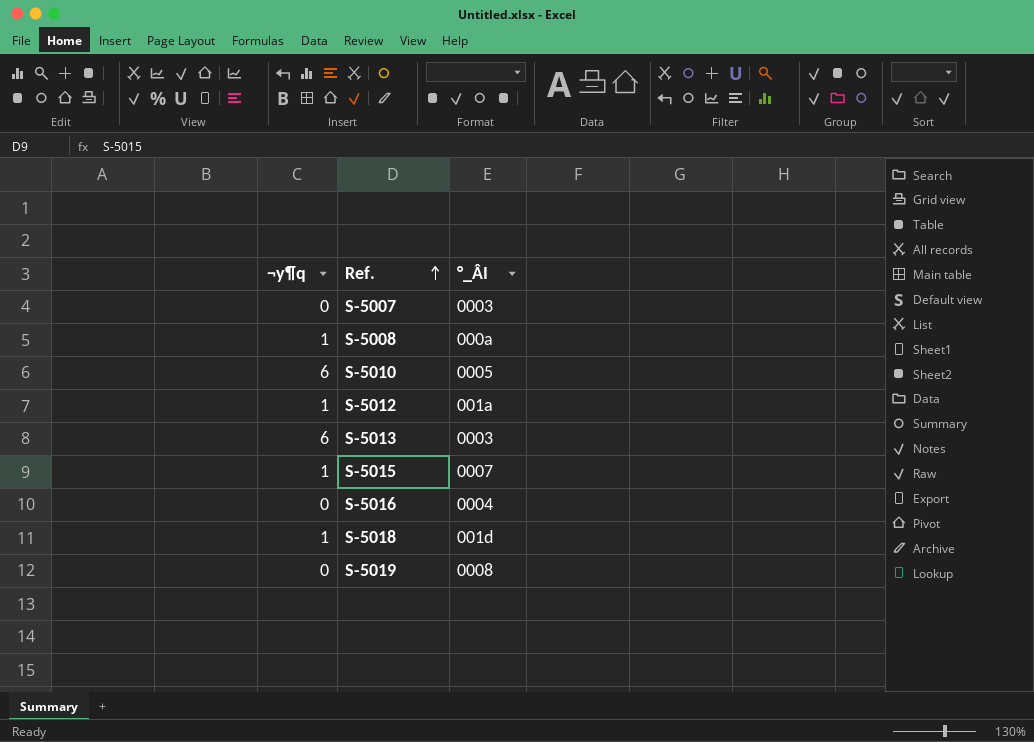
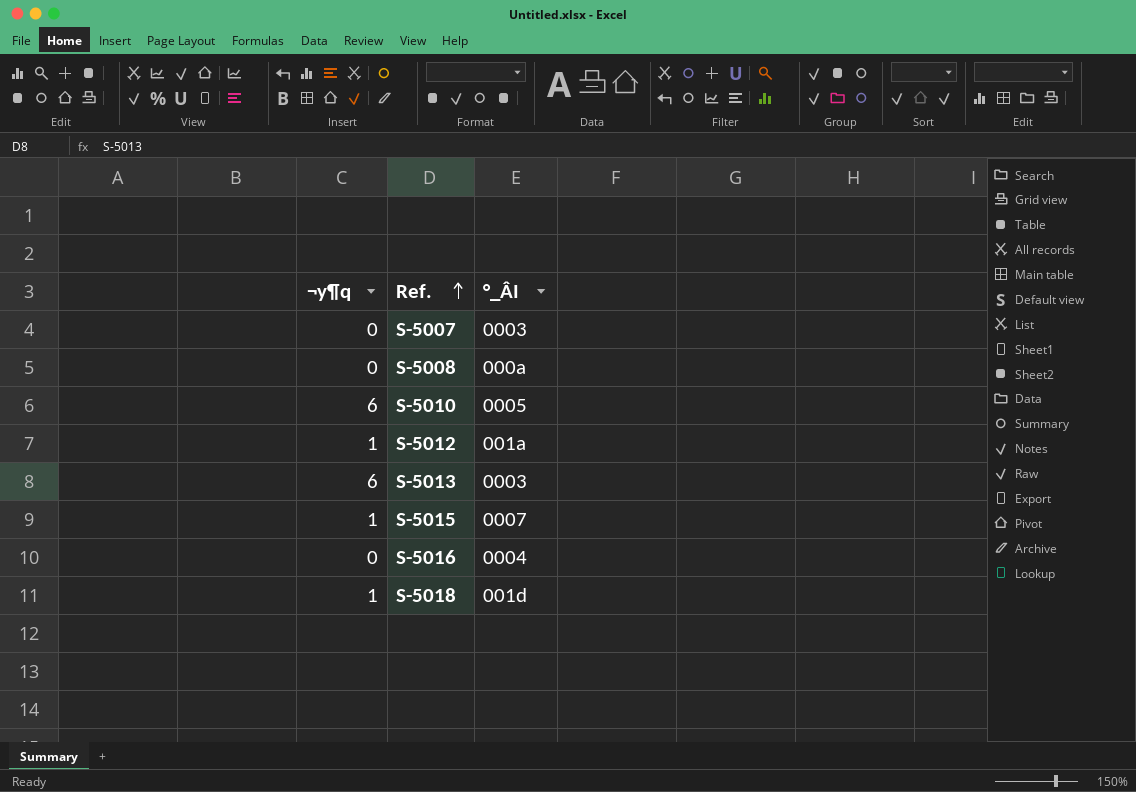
row S-5019: 0 | 0008 -> none
S-5008 | ¬y¶q: 1 -> 0

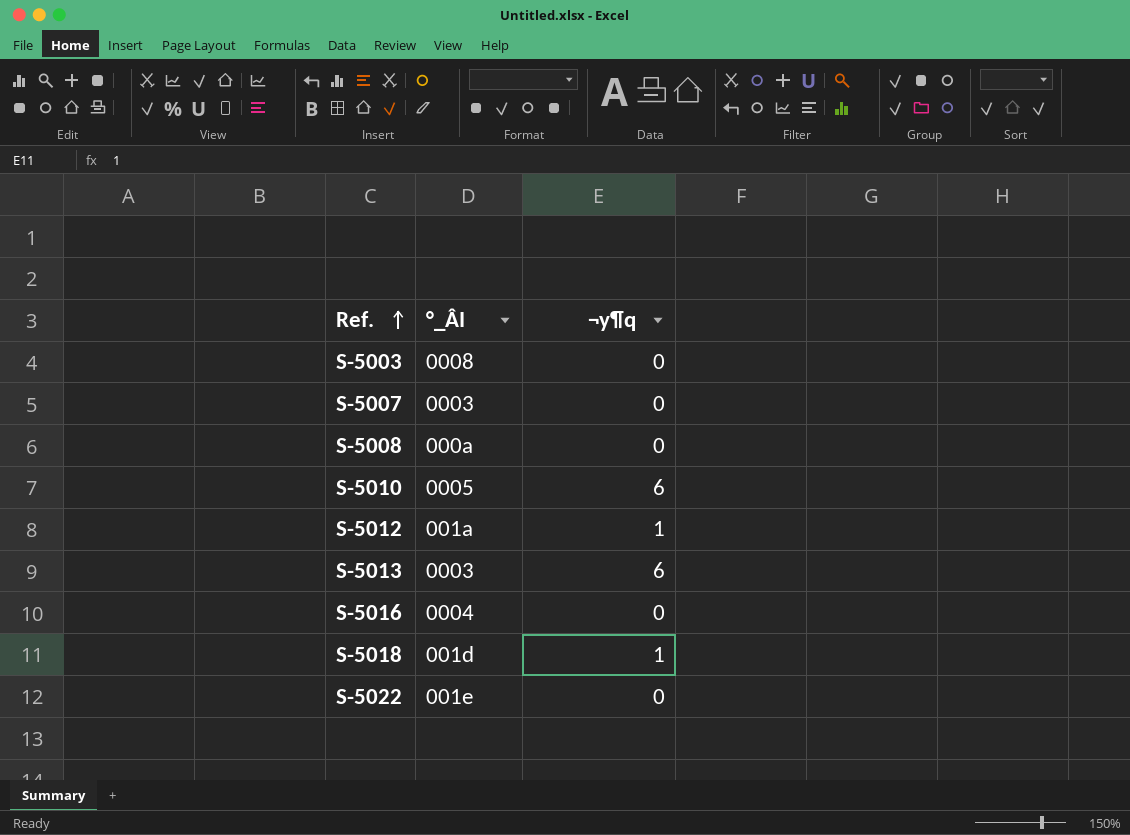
column ¬y¶q | position: 1 -> 3
row S-5015: 1 | 0007 -> none
row S-5003: none -> 0008 | 0
row S-5022: none -> 001e | 0

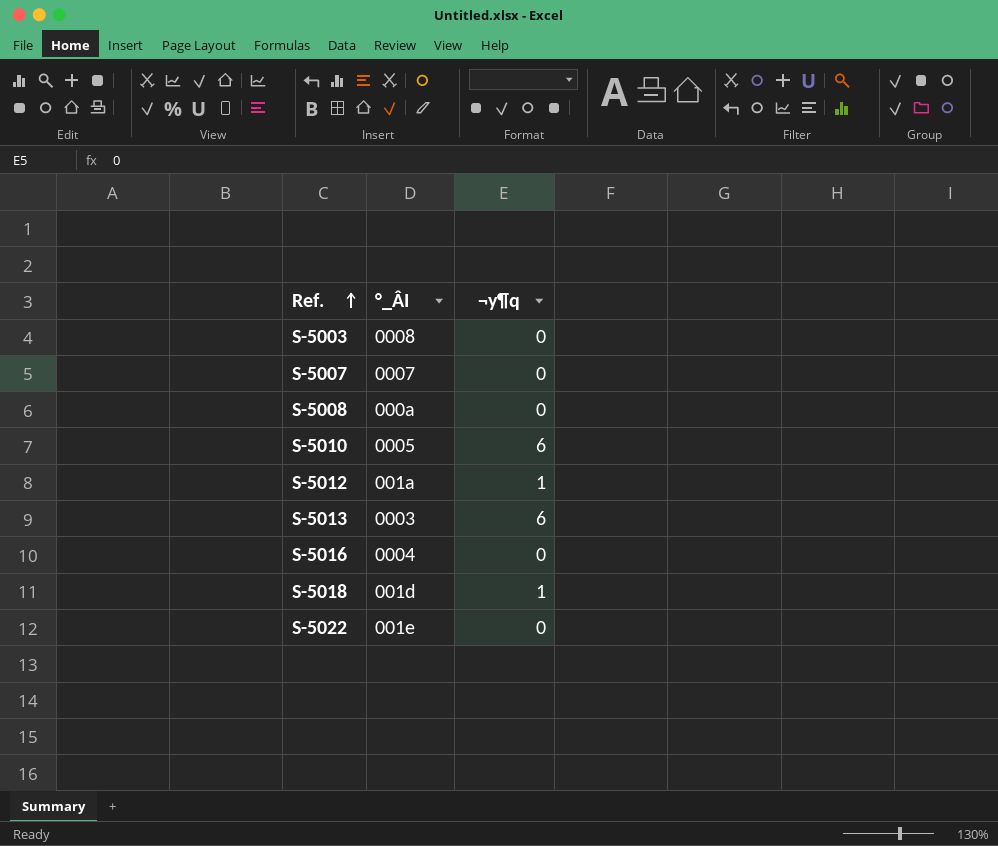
S-5007 | °_ÂI: 0003 -> 0007

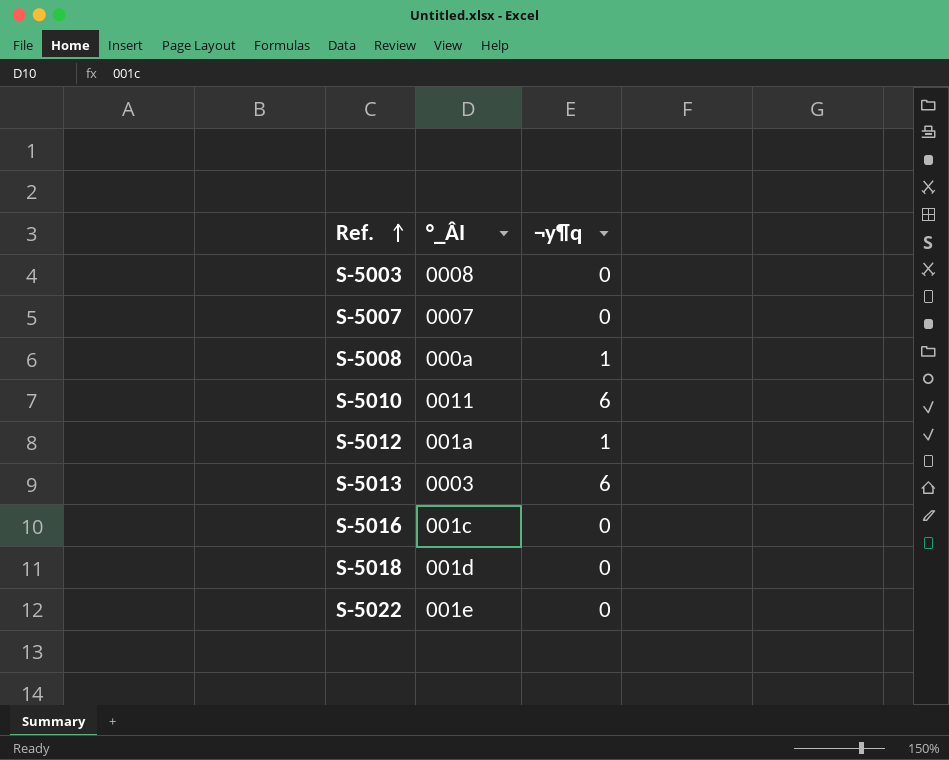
S-5008 | ¬y¶q: 0 -> 1
S-5010 | °_ÂI: 0005 -> 0011
S-5016 | °_ÂI: 0004 -> 001c
S-5018 | ¬y¶q: 1 -> 0

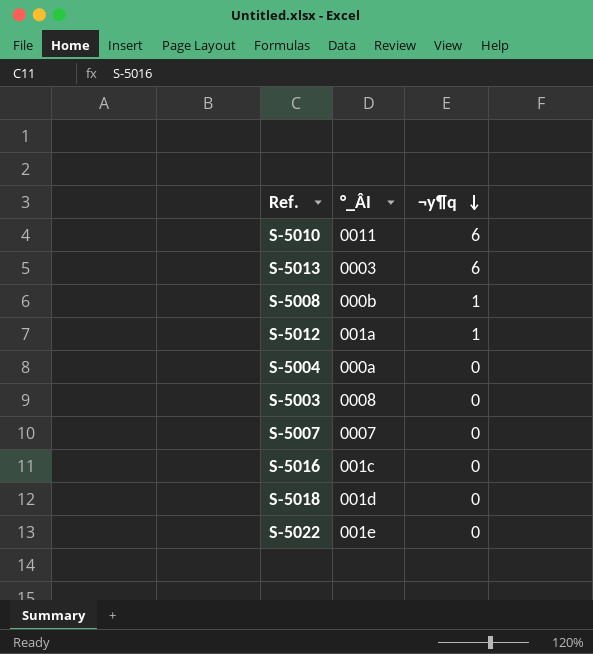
row order: Ref. ascending -> ¬y¶q descending
S-5008 | °_ÂI: 000a -> 000b
row S-5004: none -> 000a | 0

